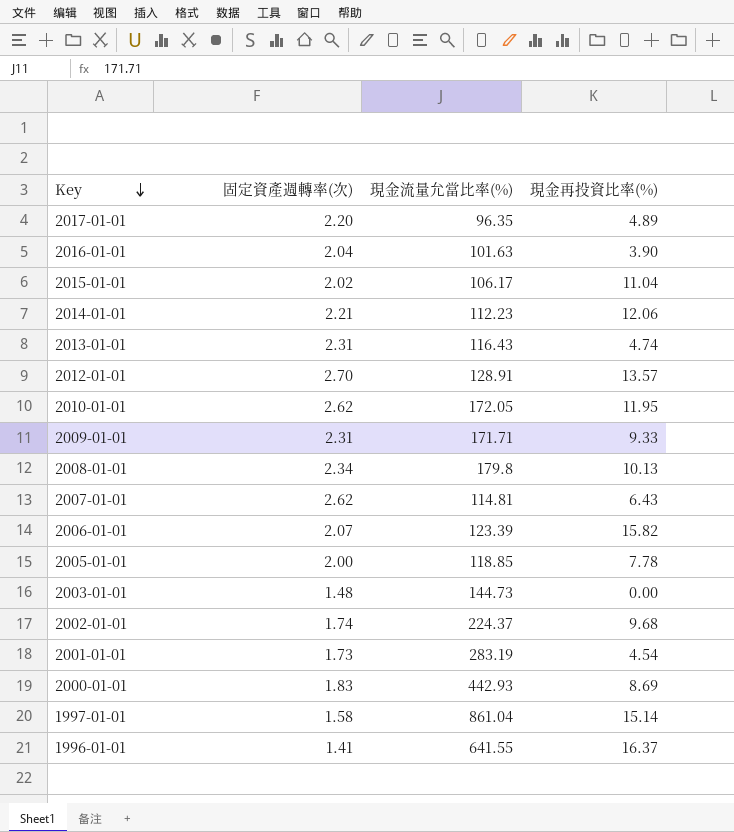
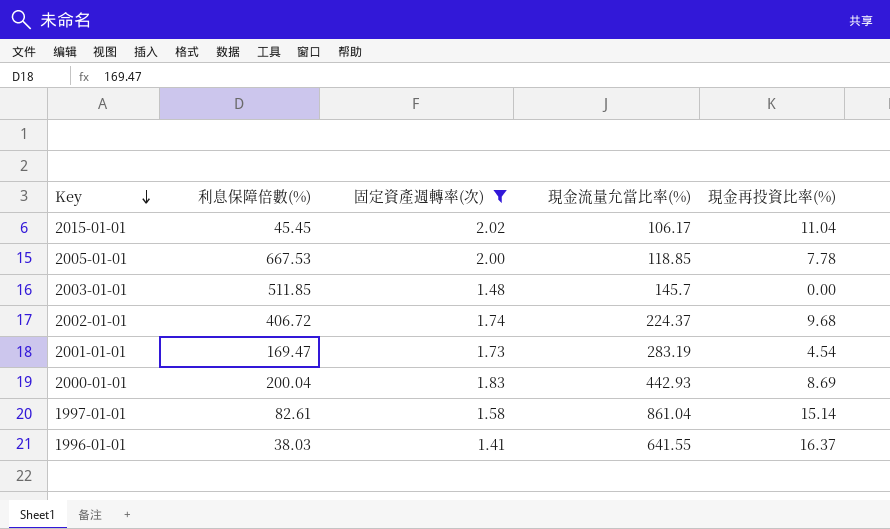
filter: none -> 固定資產週轉率(次) <= 2.02
column 利息保障倍數(%) | position: none -> 2
2003-01-01 | 現金流量允當比率(%): 144.73 -> 145.7

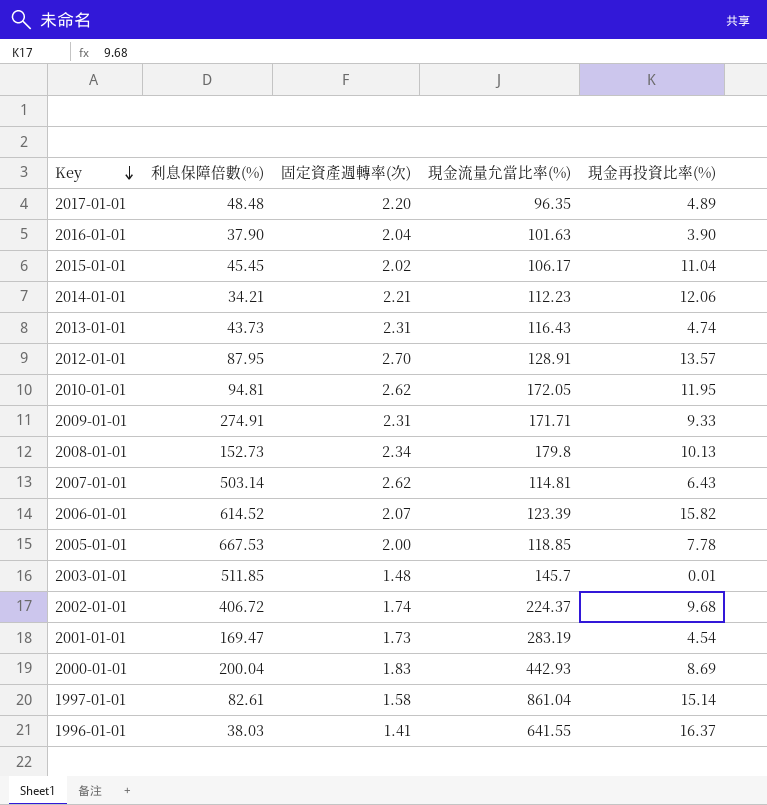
filter: 固定資產週轉率(次) <= 2.02 -> none
2003-01-01 | 現金再投資比率(%): 0.00 -> 0.01

